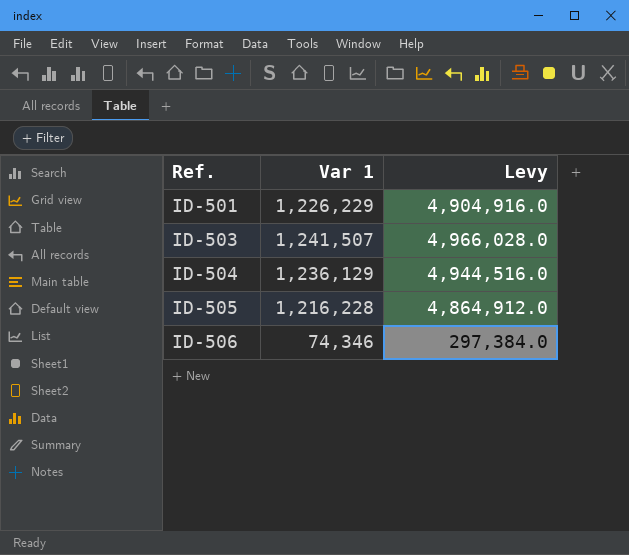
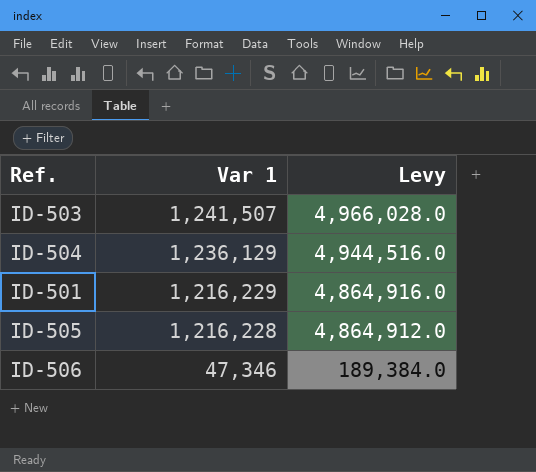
row order: Ref. ascending -> Var 1 descending
ID-501 | Var 1: 1,226,229 -> 1,216,229
ID-501 | Levy: 4,904,916.0 -> 4,864,916.0
ID-506 | Var 1: 74,346 -> 47,346
ID-506 | Levy: 297,384.0 -> 189,384.0

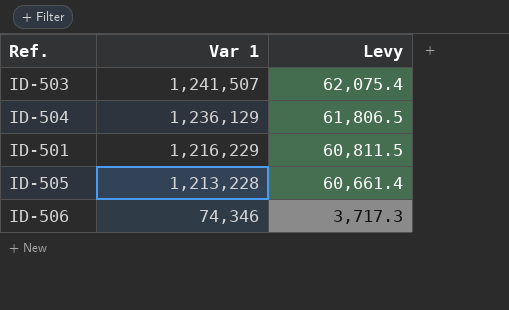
column Levy | formula: [Var 1] * 4 -> [Var 1] * 0.05
ID-505 | Var 1: 1,216,228 -> 1,213,228
ID-506 | Var 1: 47,346 -> 74,346

